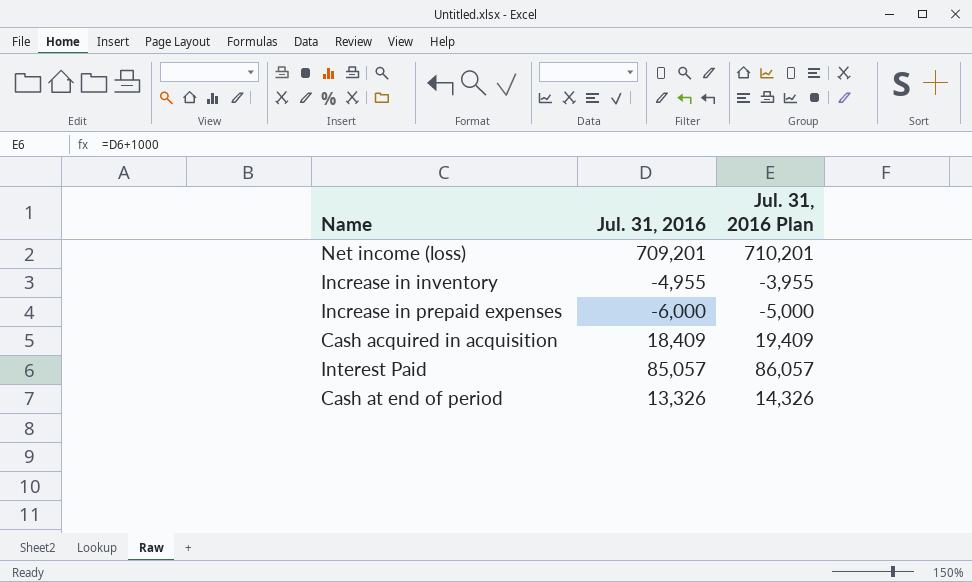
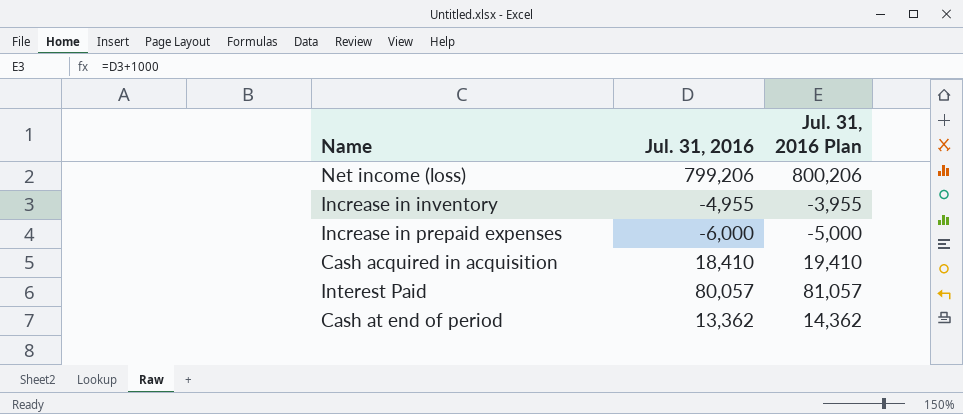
Net income (loss) | Jul. 31, 2016: 709,201 -> 799,206
Net income (loss) | Jul. 31, 2016 Plan: 710,201 -> 800,206
Cash acquired in acquisition | Jul. 31, 2016: 18,409 -> 18,410
Cash acquired in acquisition | Jul. 31, 2016 Plan: 19,409 -> 19,410
Interest Paid | Jul. 31, 2016: 85,057 -> 80,057
Interest Paid | Jul. 31, 2016 Plan: 86,057 -> 81,057
Cash at end of period | Jul. 31, 2016: 13,326 -> 13,362
Cash at end of period | Jul. 31, 2016 Plan: 14,326 -> 14,362

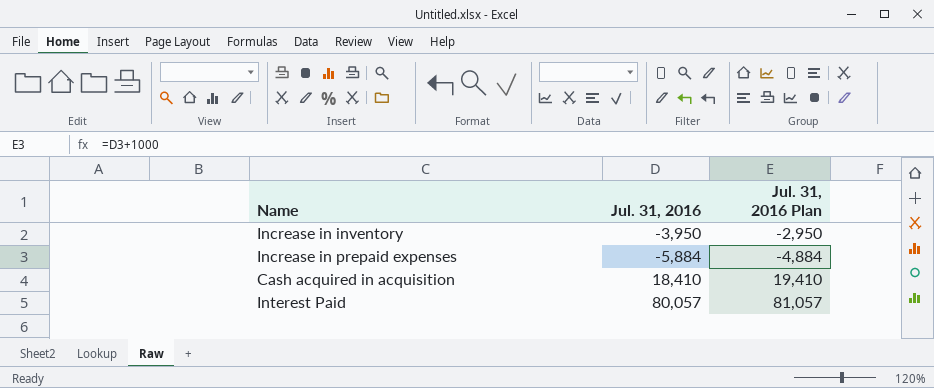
row Net income (loss): 799,206 | 800,206 -> none
row Cash at end of period: 13,362 | 14,362 -> none
Increase in inventory | Jul. 31, 2016: -4,955 -> -3,950
Increase in inventory | Jul. 31, 2016 Plan: -3,955 -> -2,950
Increase in prepaid expenses | Jul. 31, 2016: -6,000 -> -5,884
Increase in prepaid expenses | Jul. 31, 2016 Plan: -5,000 -> -4,884

